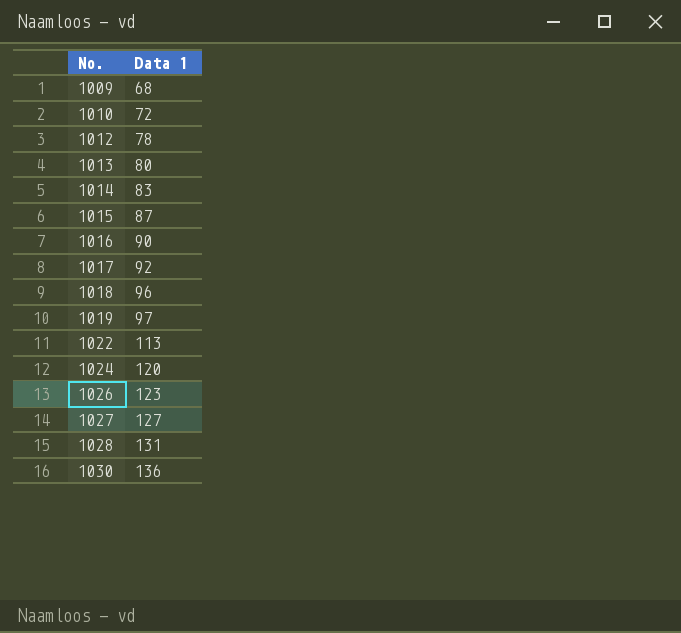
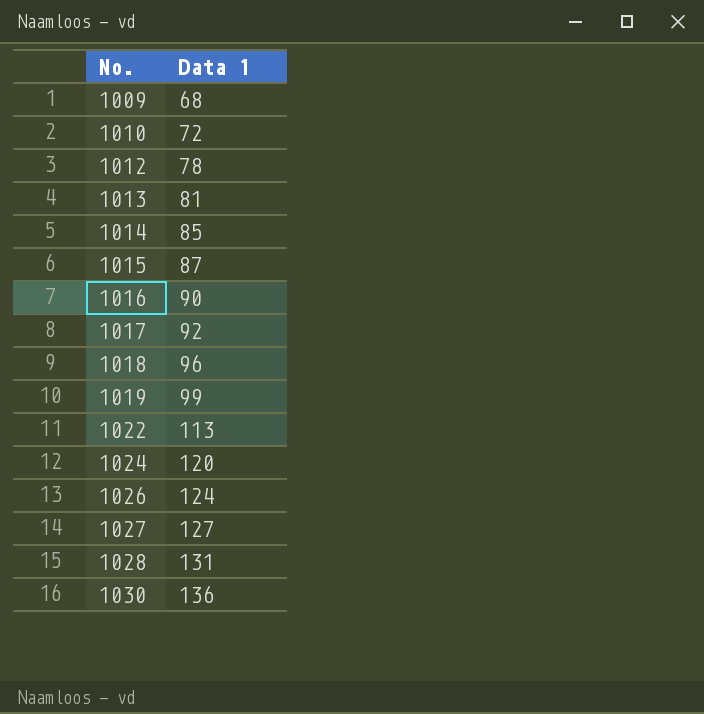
1013 | Data 1: 80 -> 81
1014 | Data 1: 83 -> 85
1019 | Data 1: 97 -> 99
1026 | Data 1: 123 -> 124

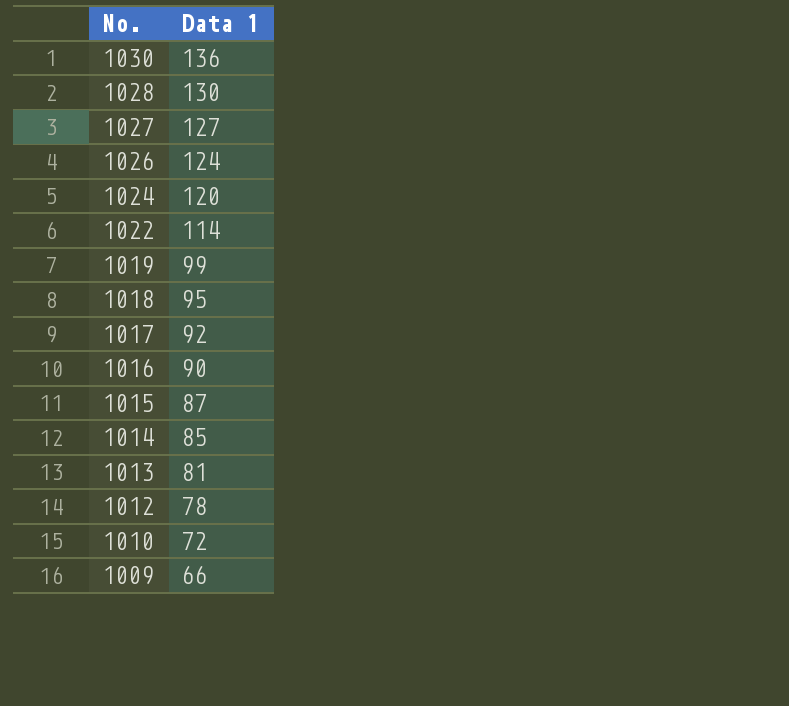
row order: No. ascending -> No. descending
1028 | Data 1: 131 -> 130
1022 | Data 1: 113 -> 114
1018 | Data 1: 96 -> 95
1009 | Data 1: 68 -> 66

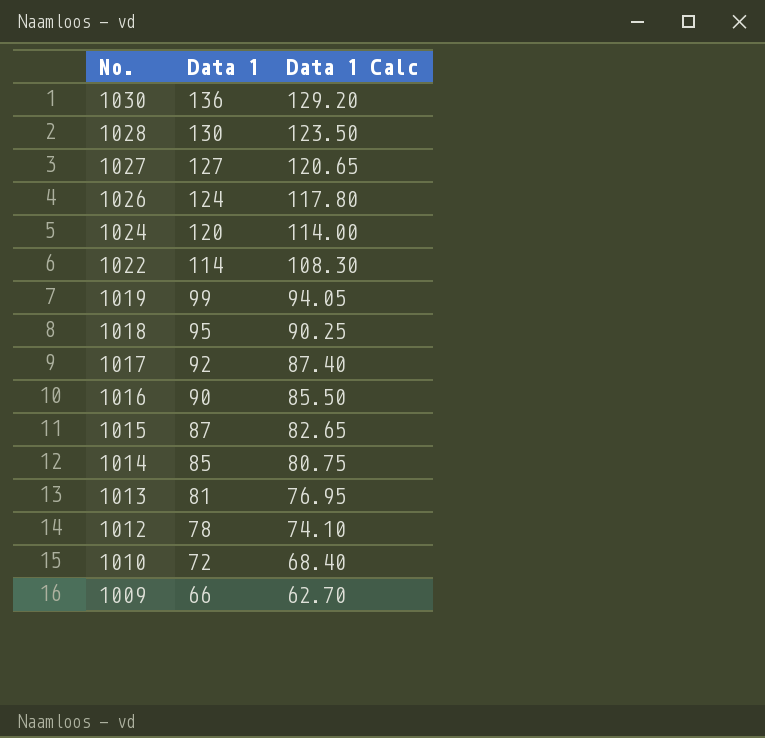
column Data 1 Calc | formula: none -> [Data 1] * 0.95

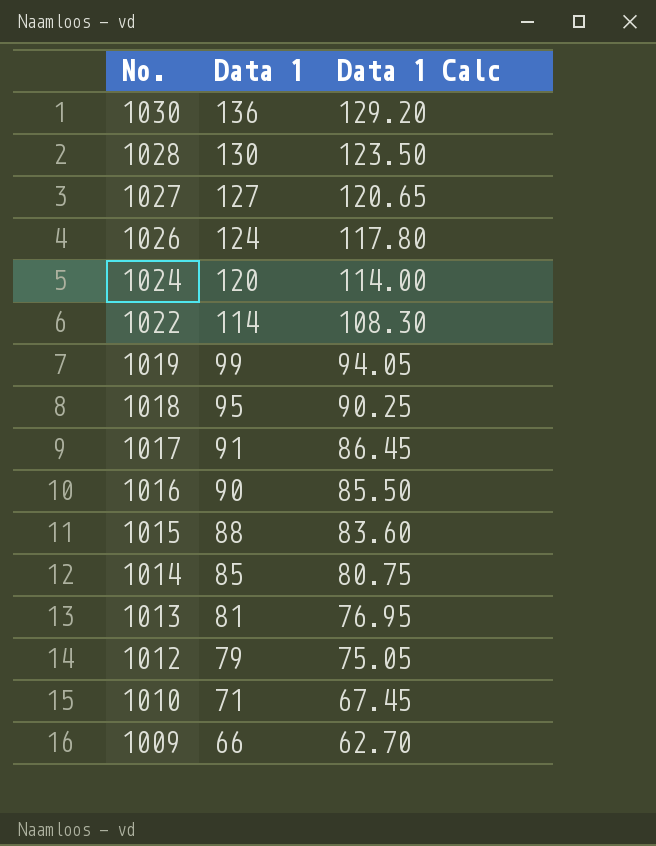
1017 | Data 1: 92 -> 91
1017 | Data 1 Calc: 87.40 -> 86.45
1015 | Data 1: 87 -> 88
1015 | Data 1 Calc: 82.65 -> 83.60
1012 | Data 1: 78 -> 79
1012 | Data 1 Calc: 74.10 -> 75.05
1010 | Data 1: 72 -> 71
1010 | Data 1 Calc: 68.40 -> 67.45

